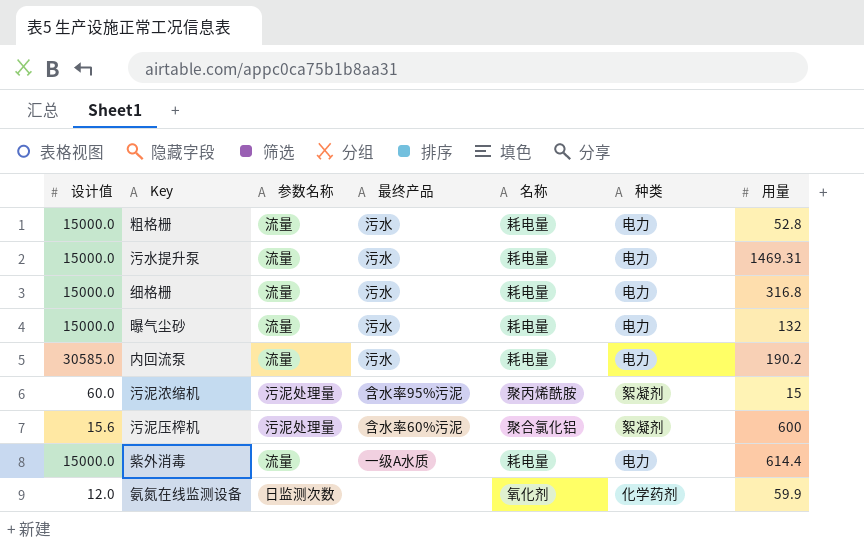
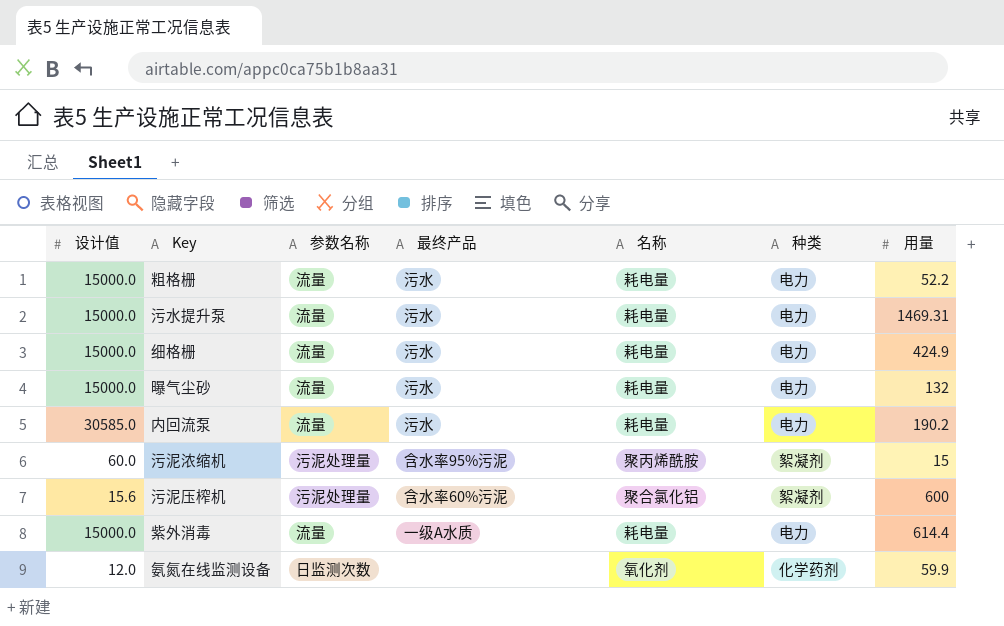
粗格栅 | 用量: 52.8 -> 52.2
细格栅 | 用量: 316.8 -> 424.9

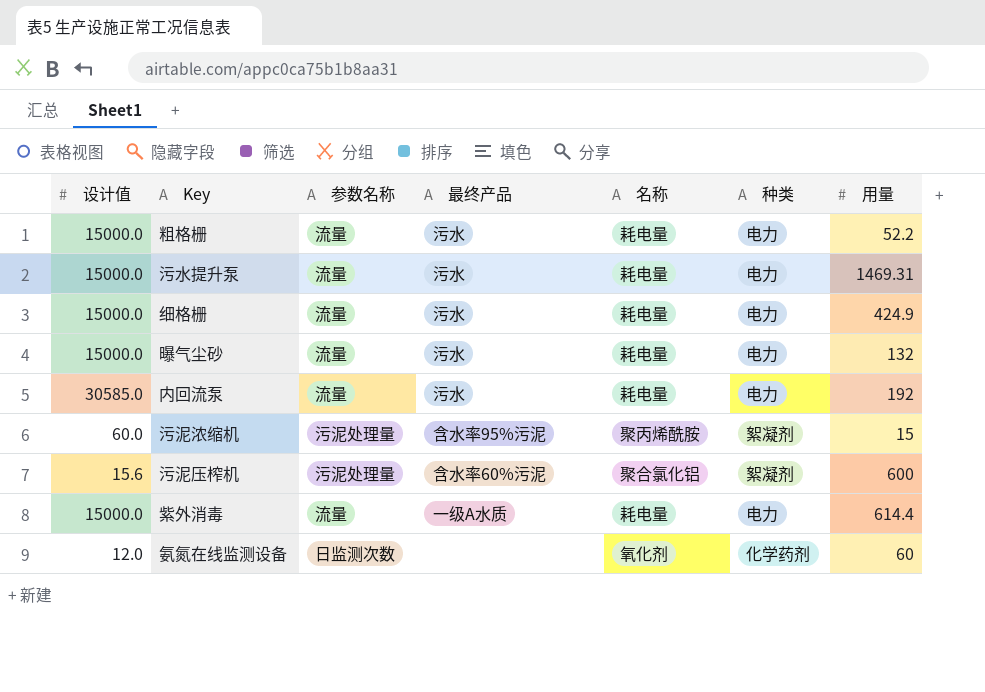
内回流泵 | 用量: 190.2 -> 192
氨氮在线监测设备 | 用量: 59.9 -> 60

